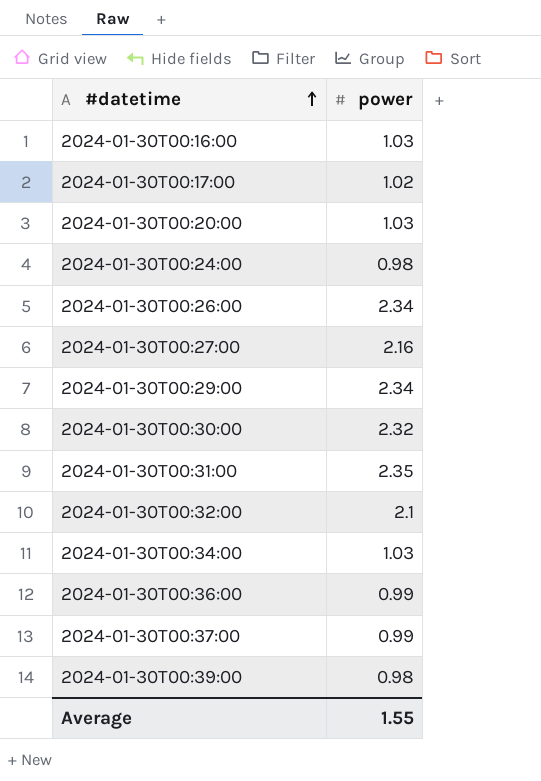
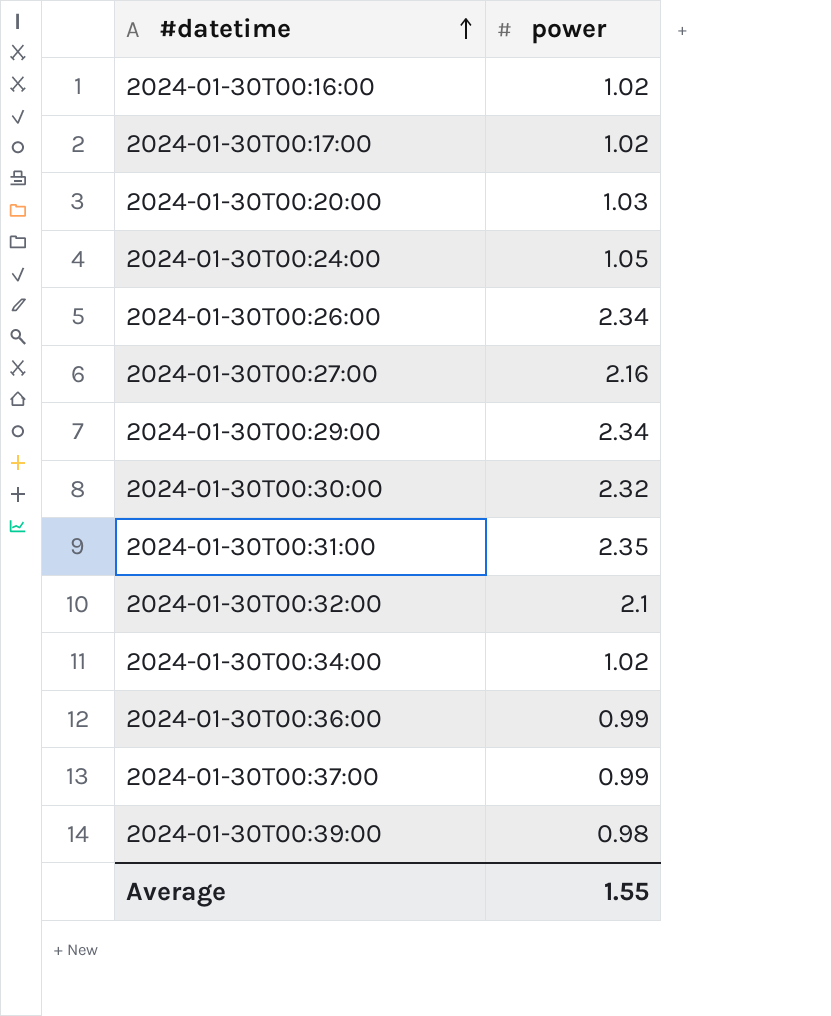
2024-01-30T00:16:00 | power: 1.03 -> 1.02
2024-01-30T00:24:00 | power: 0.98 -> 1.05
2024-01-30T00:34:00 | power: 1.03 -> 1.02

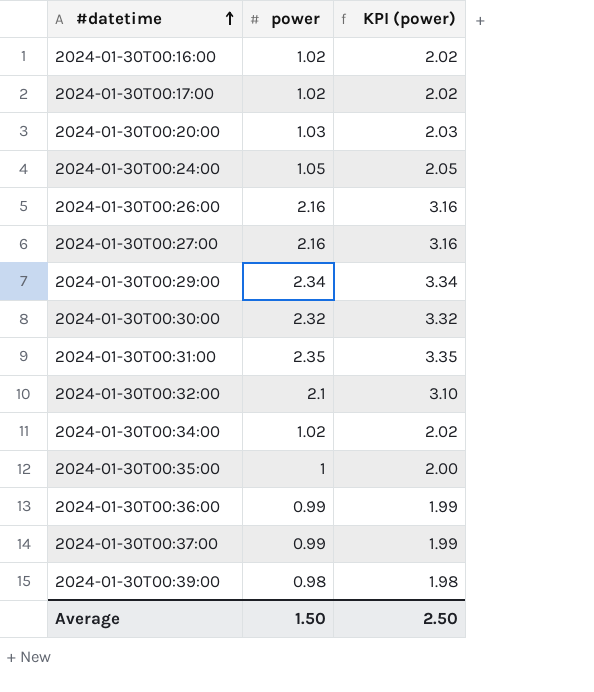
column KPI (power) | formula: none -> [power] + 1
2024-01-30T00:26:00 | power: 2.34 -> 2.16
row 2024-01-30T00:35:00: none -> 1 | 2.00
Average | power: 1.55 -> 1.50

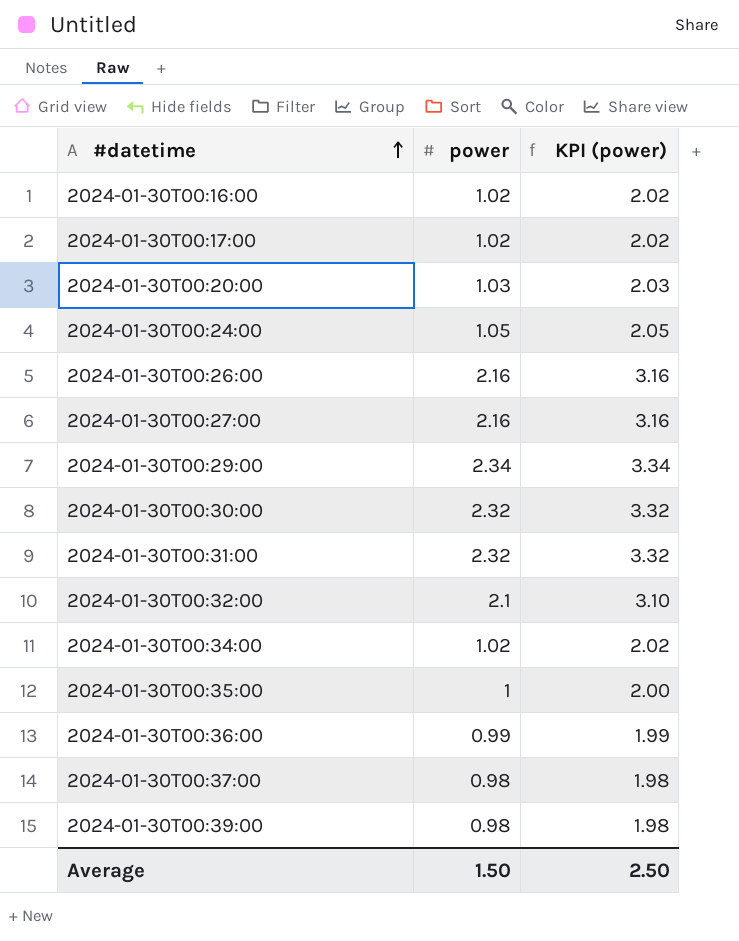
2024-01-30T00:31:00 | power: 2.35 -> 2.32
2024-01-30T00:31:00 | KPI (power): 3.35 -> 3.32
2024-01-30T00:37:00 | power: 0.99 -> 0.98
2024-01-30T00:37:00 | KPI (power): 1.99 -> 1.98

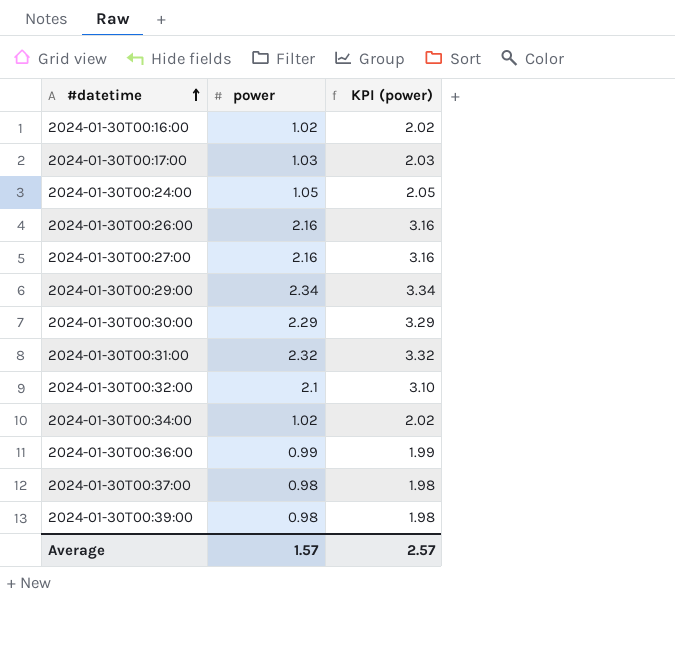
row 2024-01-30T00:20:00: 1.03 | 2.03 -> none
row 2024-01-30T00:35:00: 1 | 2.00 -> none
2024-01-30T00:17:00 | power: 1.02 -> 1.03
2024-01-30T00:17:00 | KPI (power): 2.02 -> 2.03
2024-01-30T00:30:00 | power: 2.32 -> 2.29
2024-01-30T00:30:00 | KPI (power): 3.32 -> 3.29
Average | power: 1.50 -> 1.57
Average | KPI (power): 2.50 -> 2.57

